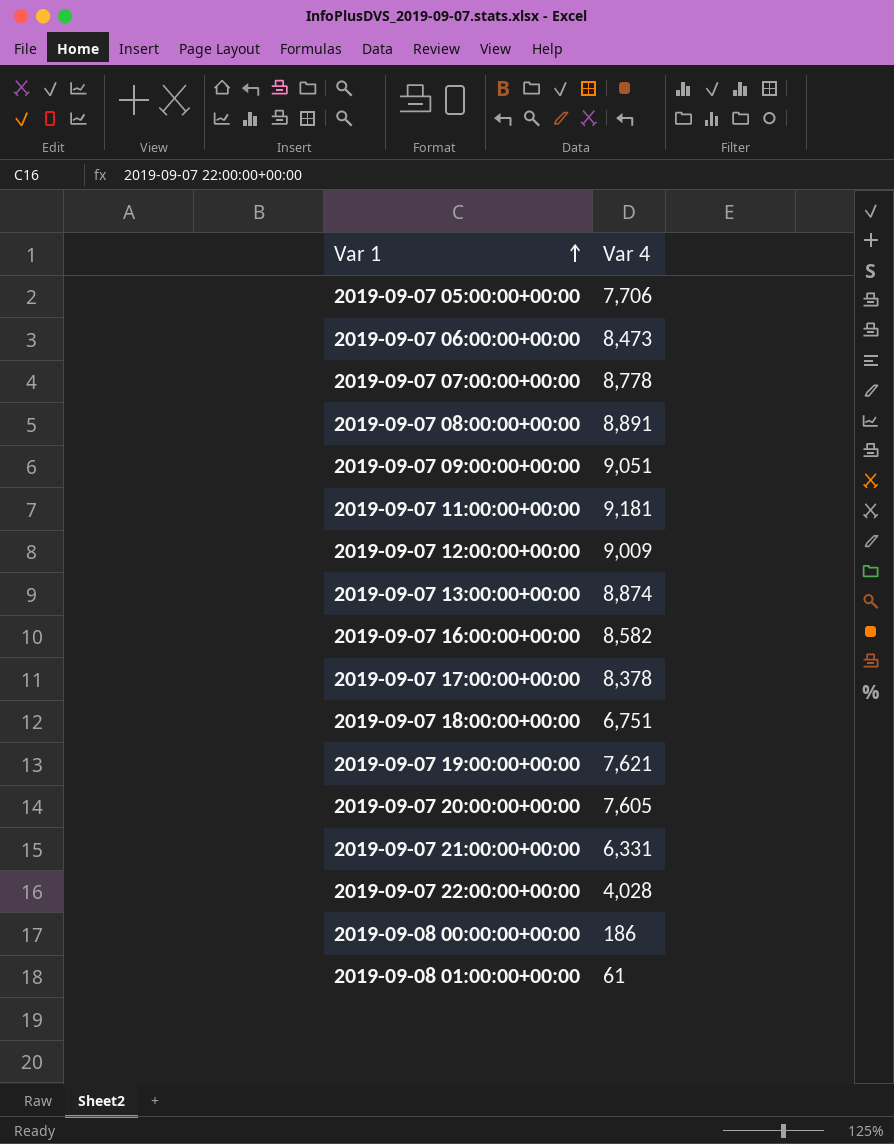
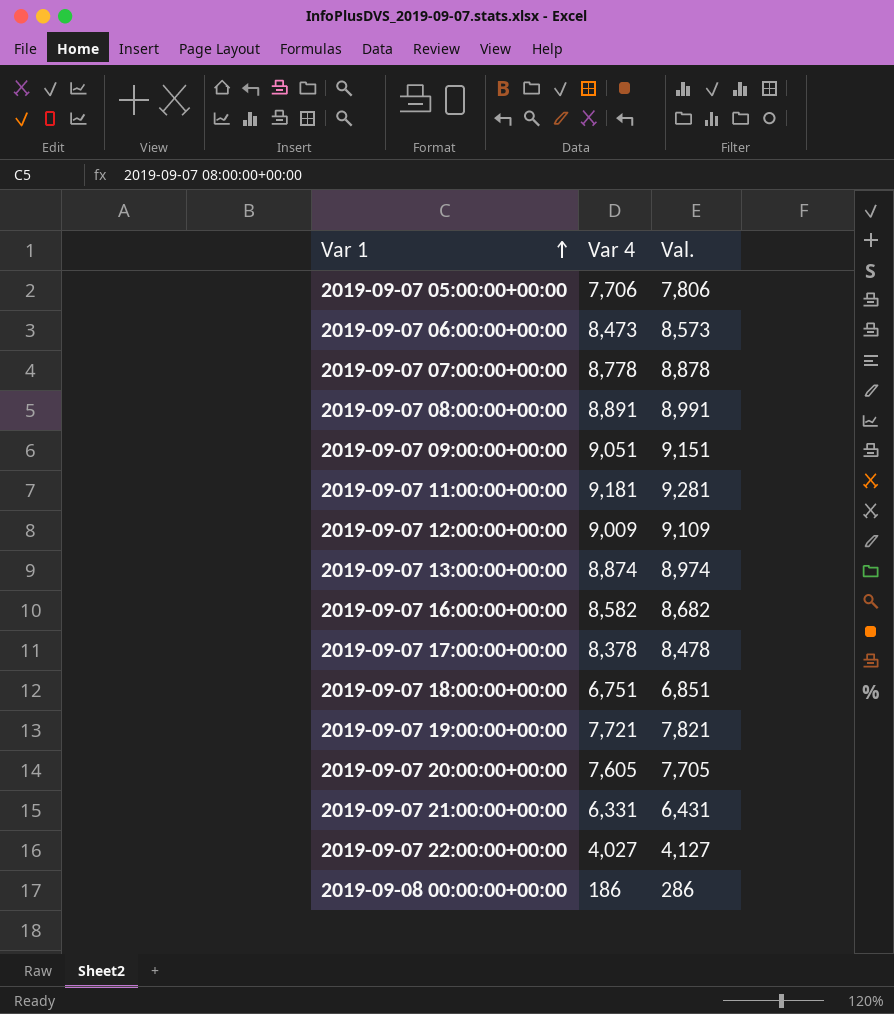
column Val. | formula: none -> [Var 4] + 100
row 2019-09-08 01:00:00+00:00: 61 -> none
2019-09-07 19:00:00+00:00 | Var 4: 7,621 -> 7,721
2019-09-07 22:00:00+00:00 | Var 4: 4,028 -> 4,027

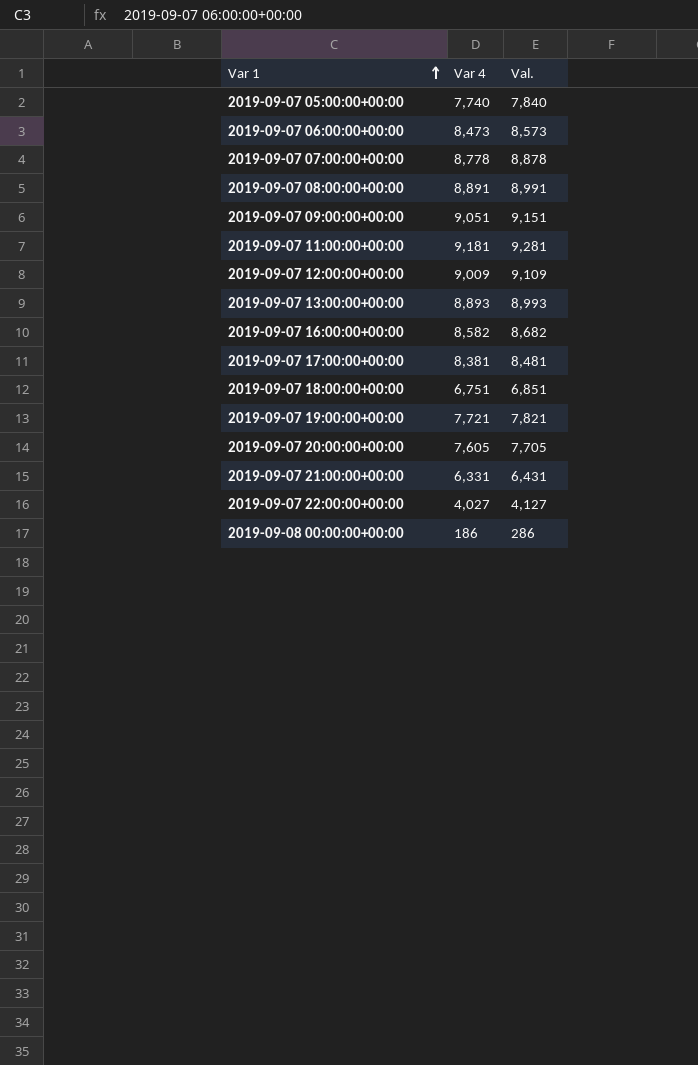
2019-09-07 05:00:00+00:00 | Var 4: 7,706 -> 7,740
2019-09-07 05:00:00+00:00 | Val.: 7,806 -> 7,840
2019-09-07 13:00:00+00:00 | Var 4: 8,874 -> 8,893
2019-09-07 13:00:00+00:00 | Val.: 8,974 -> 8,993
2019-09-07 17:00:00+00:00 | Var 4: 8,378 -> 8,381
2019-09-07 17:00:00+00:00 | Val.: 8,478 -> 8,481

